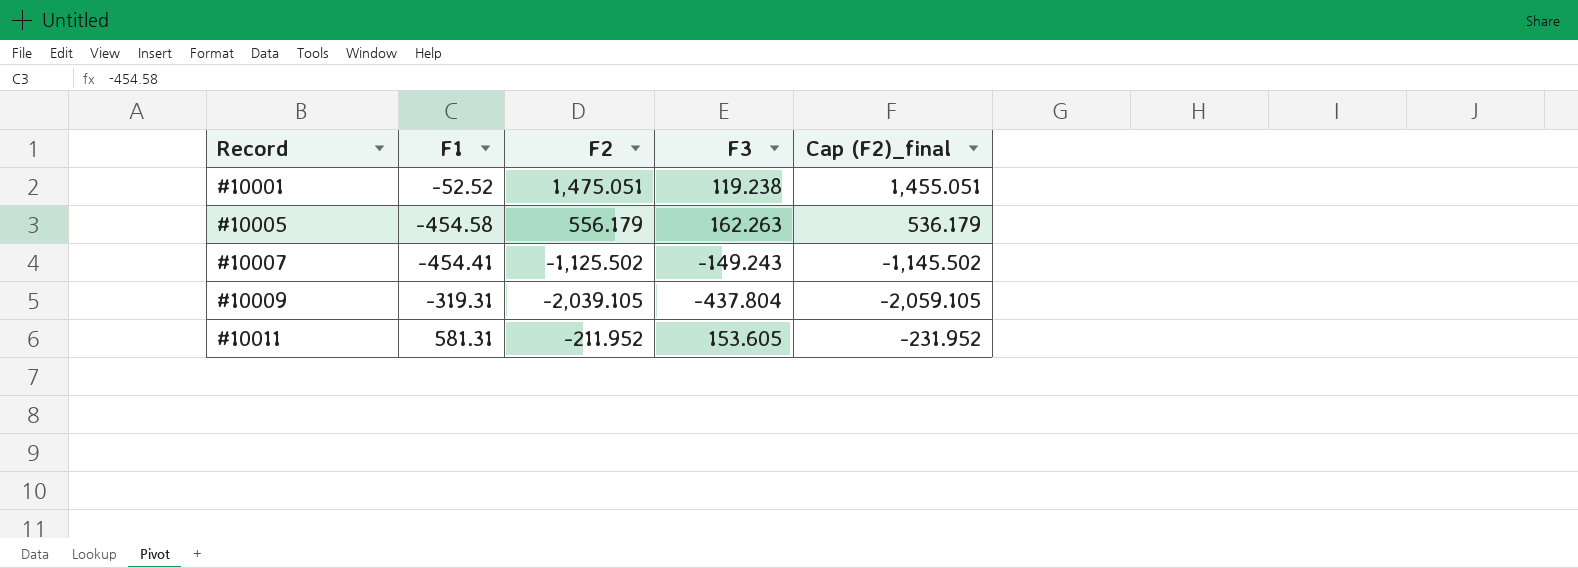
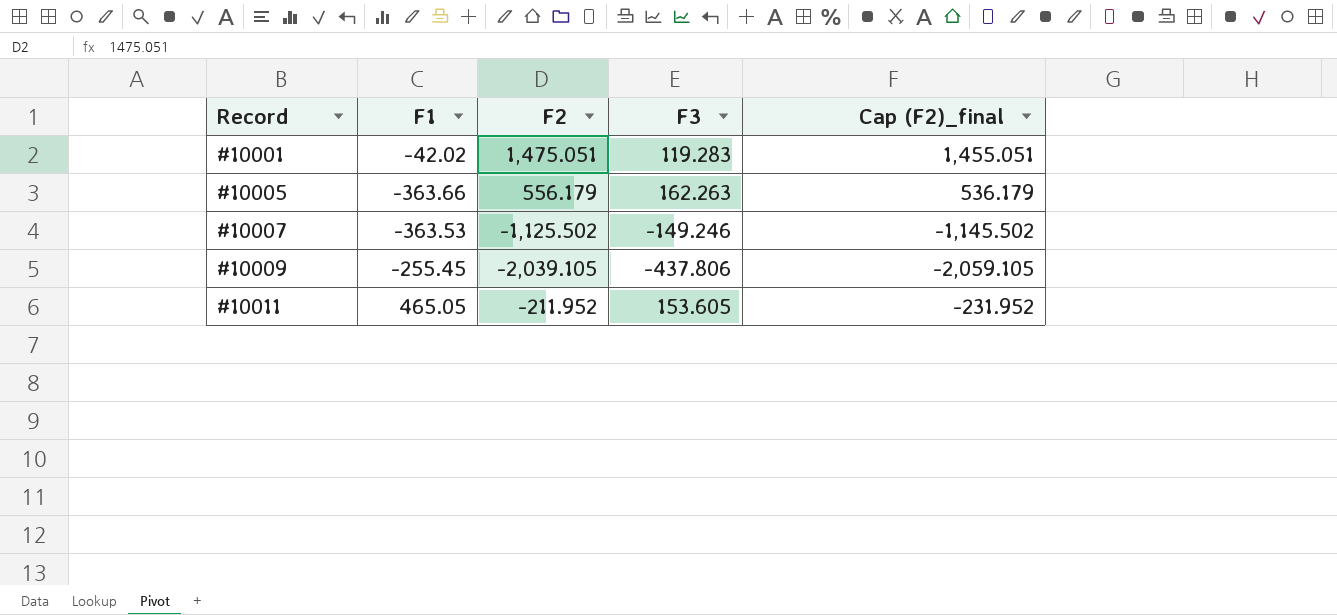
#10001 | F1: -52.52 -> -42.02
#10001 | F3: 119.238 -> 119.283
#10005 | F1: -454.58 -> -363.66
#10007 | F1: -454.41 -> -363.53
#10007 | F3: -149.243 -> -149.246
#10009 | F1: -319.31 -> -255.45
#10009 | F3: -437.804 -> -437.806
#10011 | F1: 581.31 -> 465.05

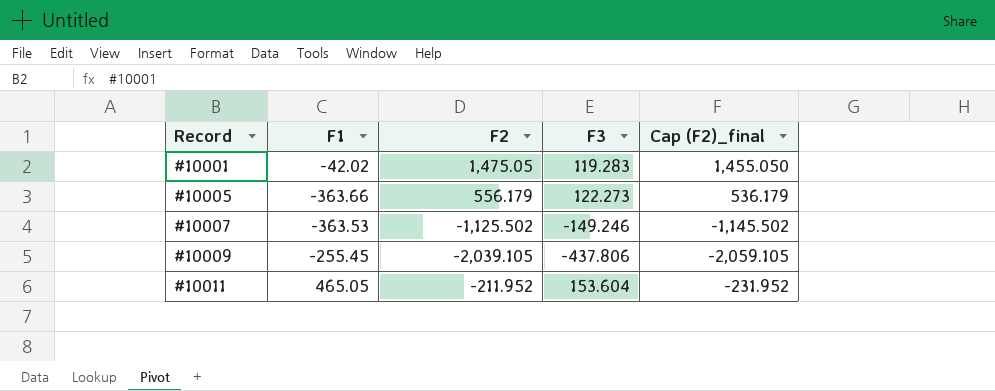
#10001 | F2: 1,475.051 -> 1,475.05
#10001 | Cap (F2)_final: 1,455.051 -> 1,455.050
#10005 | F3: 162.263 -> 122.273
#10011 | F3: 153.605 -> 153.604

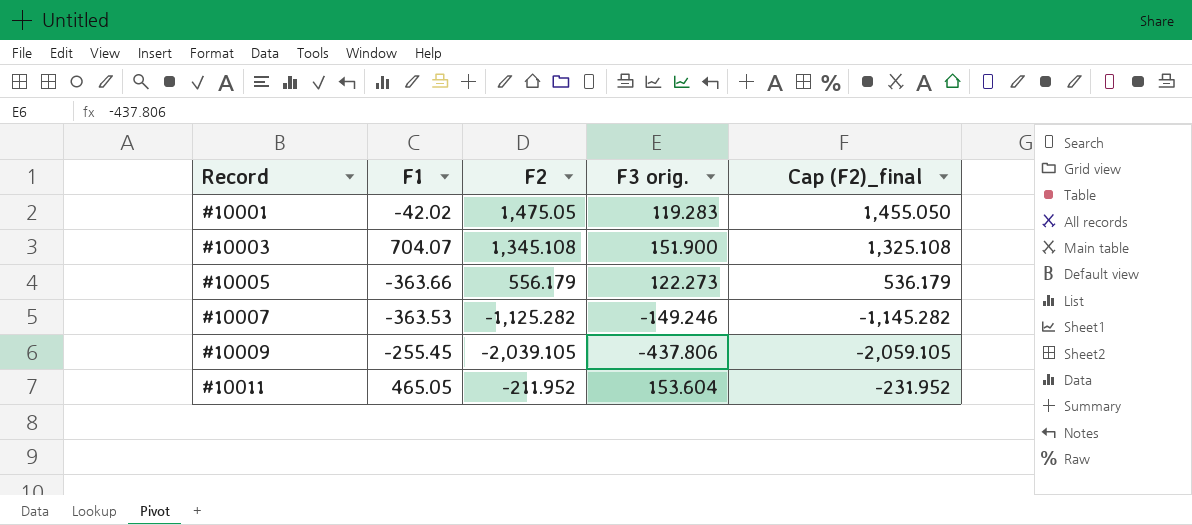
column name: F3 -> F3 orig.
row #10003: none -> 704.07 | 1,345.108 | 151.900 | 1,325.108
#10007 | F2: -1,125.502 -> -1,125.282
#10007 | Cap (F2)_final: -1,145.502 -> -1,145.282

